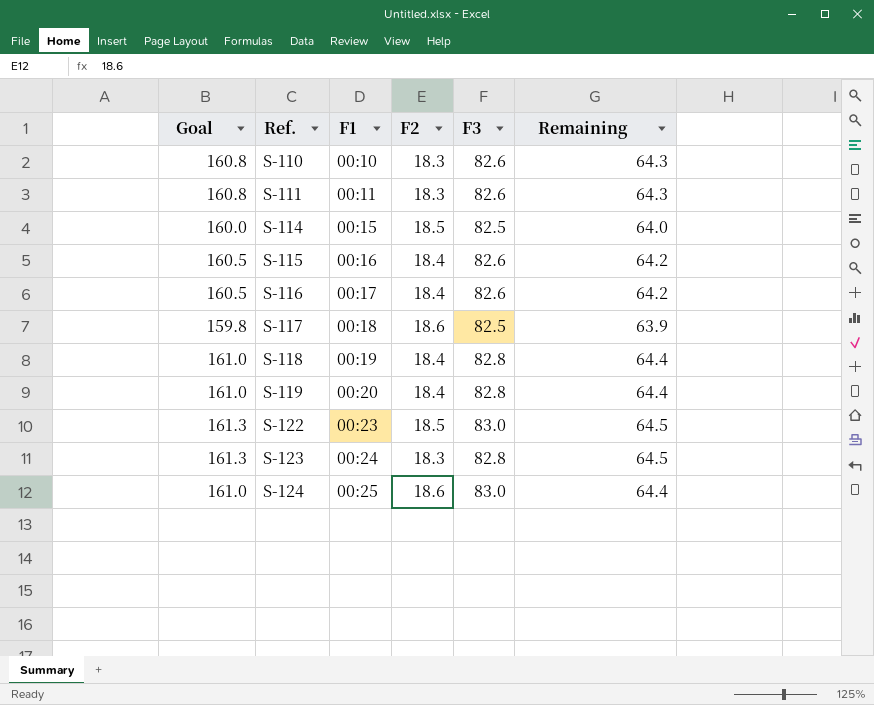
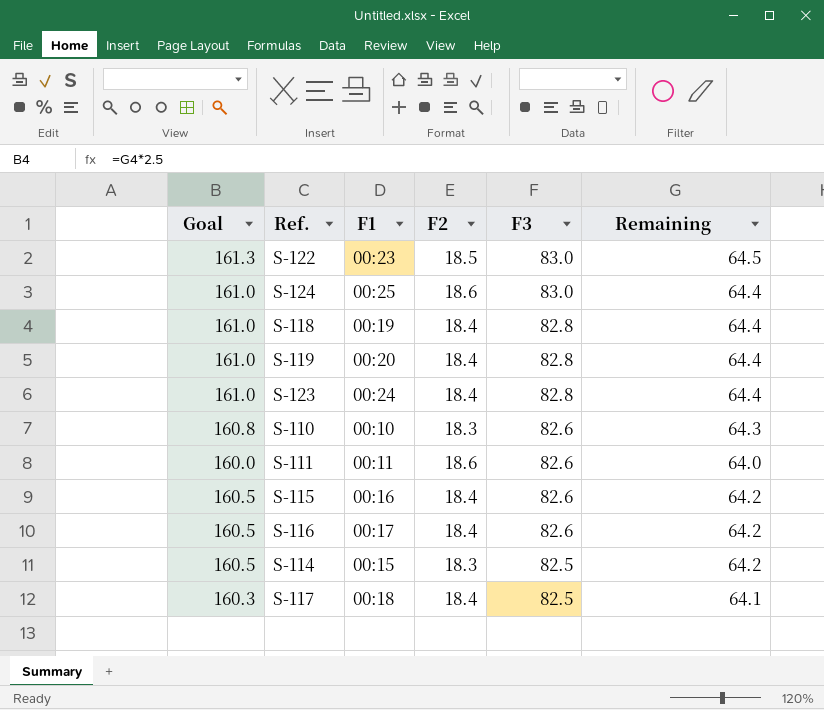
row order: Ref. ascending -> F3 descending
S-123 | Goal: 161.3 -> 161.0
S-123 | F2: 18.3 -> 18.4
S-123 | Remaining: 64.5 -> 64.4
S-111 | Goal: 160.8 -> 160.0
S-111 | F2: 18.3 -> 18.6
S-111 | Remaining: 64.3 -> 64.0
S-114 | Goal: 160.0 -> 160.5
S-114 | F2: 18.5 -> 18.3
S-114 | Remaining: 64.0 -> 64.2
S-117 | Goal: 159.8 -> 160.3
S-117 | F2: 18.6 -> 18.4
S-117 | Remaining: 63.9 -> 64.1

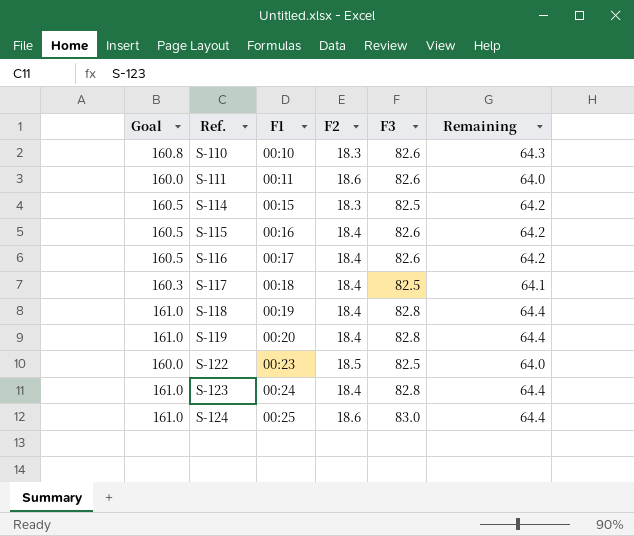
row order: F3 descending -> Ref. ascending
S-122 | Goal: 161.3 -> 160.0
S-122 | F3: 83.0 -> 82.5
S-122 | Remaining: 64.5 -> 64.0

